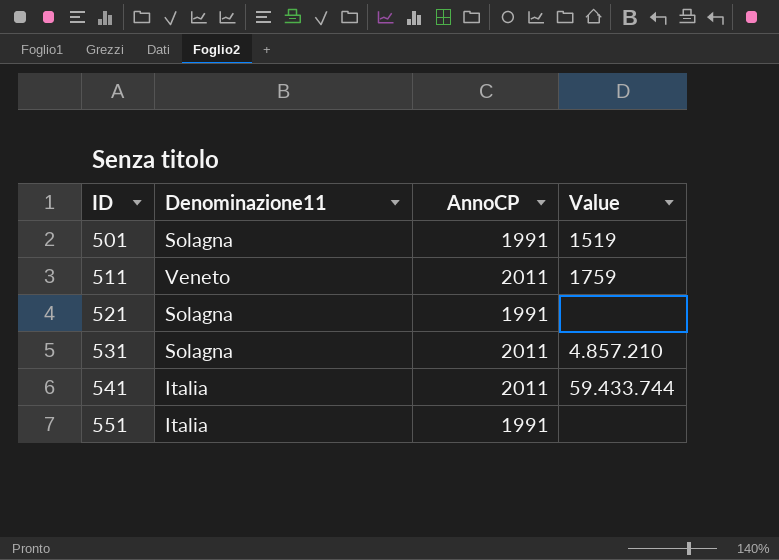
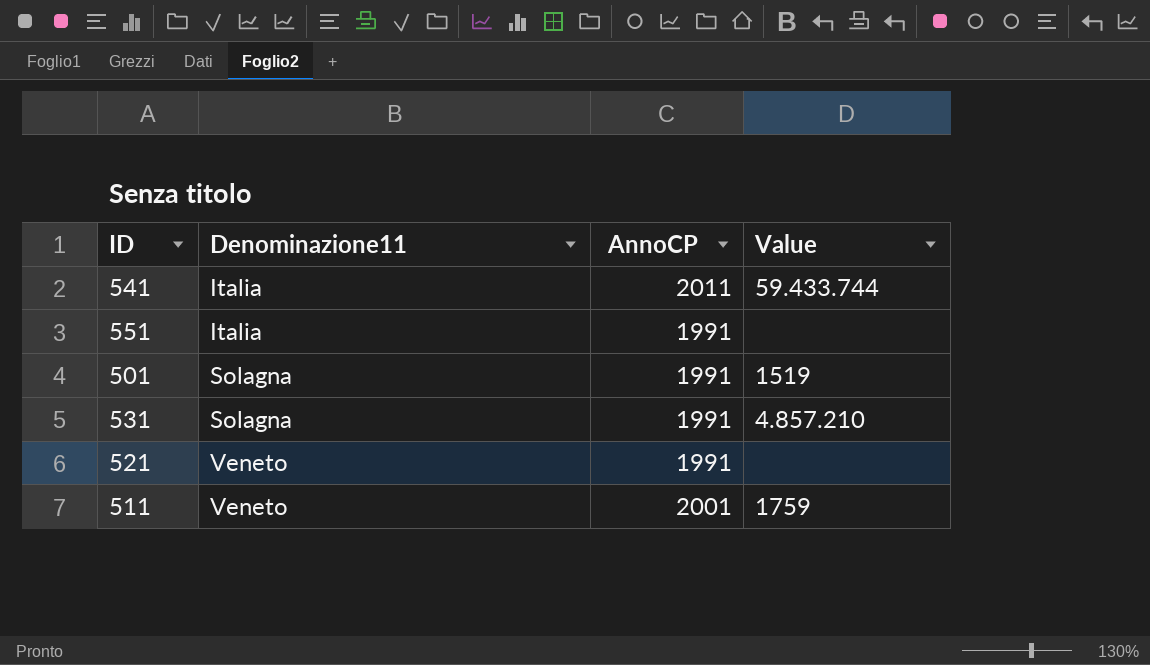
row order: ID ascending -> Denominazione11 ascending
531 | AnnoCP: 2011 -> 1991
521 | Denominazione11: Solagna -> Veneto
511 | AnnoCP: 2011 -> 2001

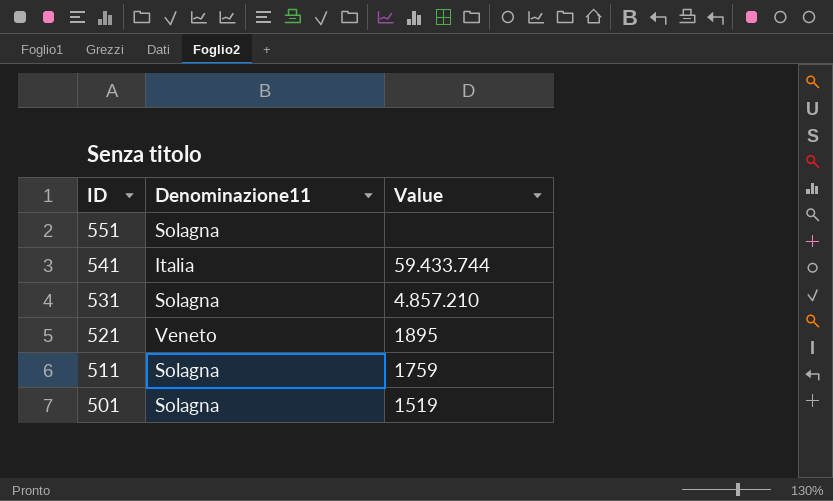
row order: Denominazione11 ascending -> ID descending
column AnnoCP | position: 3 -> none
551 | Denominazione11: Italia -> Solagna
521 | Value: none -> 1895
511 | Denominazione11: Veneto -> Solagna

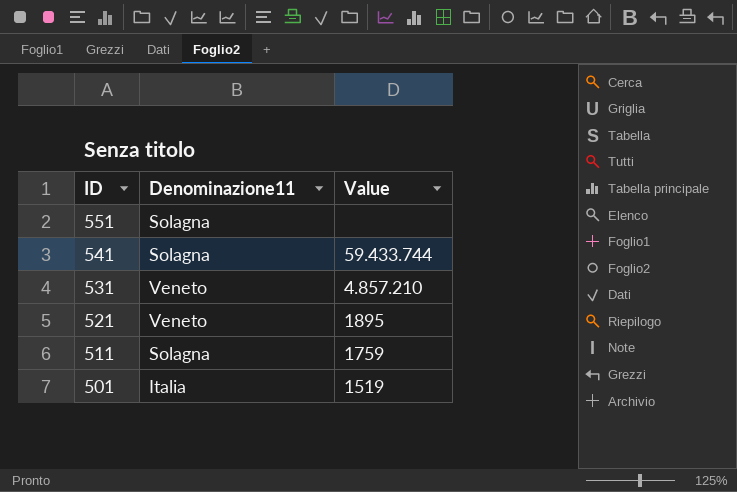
541 | Denominazione11: Italia -> Solagna
531 | Denominazione11: Solagna -> Veneto
501 | Denominazione11: Solagna -> Italia

